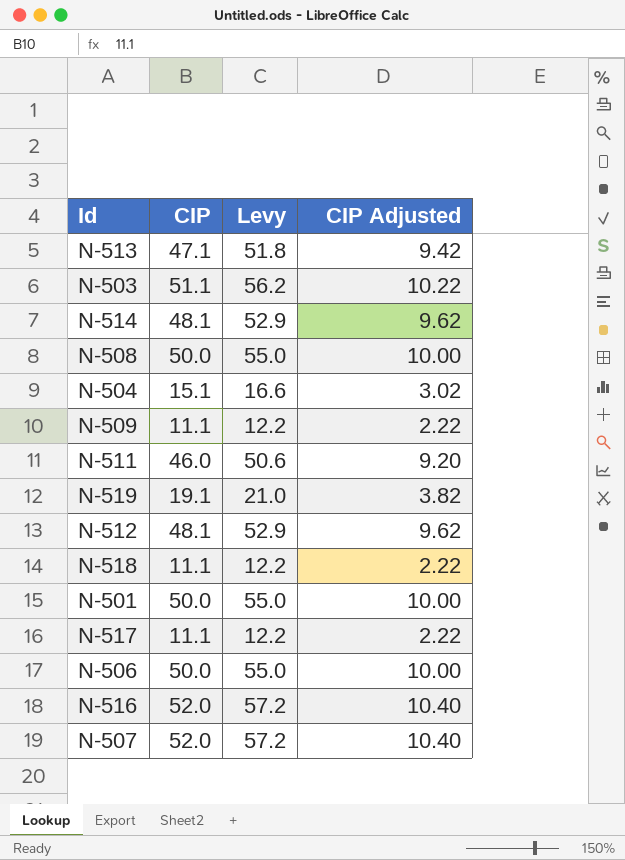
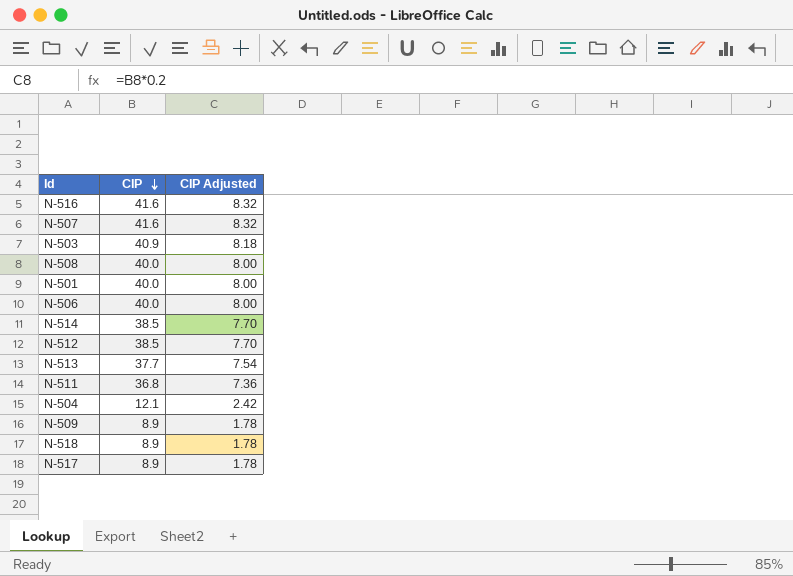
row order: none -> CIP descending
column Levy | formula: [CIP] * 1.1 -> none
row N-519: 19.1 | 21.0 | 3.82 -> none
N-516 | CIP: 52.0 -> 41.6
N-516 | CIP Adjusted: 10.40 -> 8.32
N-507 | CIP: 52.0 -> 41.6
N-507 | CIP Adjusted: 10.40 -> 8.32
N-503 | CIP: 51.1 -> 40.9
N-503 | CIP Adjusted: 10.22 -> 8.18
N-508 | CIP: 50.0 -> 40.0
N-508 | CIP Adjusted: 10.00 -> 8.00
N-501 | CIP: 50.0 -> 40.0
N-501 | CIP Adjusted: 10.00 -> 8.00
N-506 | CIP: 50.0 -> 40.0
N-506 | CIP Adjusted: 10.00 -> 8.00
N-514 | CIP: 48.1 -> 38.5
N-514 | CIP Adjusted: 9.62 -> 7.70
N-512 | CIP: 48.1 -> 38.5
N-512 | CIP Adjusted: 9.62 -> 7.70
N-513 | CIP: 47.1 -> 37.7
N-513 | CIP Adjusted: 9.42 -> 7.54
N-511 | CIP: 46.0 -> 36.8
N-511 | CIP Adjusted: 9.20 -> 7.36
N-504 | CIP: 15.1 -> 12.1
N-504 | CIP Adjusted: 3.02 -> 2.42
N-509 | CIP: 11.1 -> 8.9
N-509 | CIP Adjusted: 2.22 -> 1.78
N-518 | CIP: 11.1 -> 8.9
N-518 | CIP Adjusted: 2.22 -> 1.78
N-517 | CIP: 11.1 -> 8.9
N-517 | CIP Adjusted: 2.22 -> 1.78

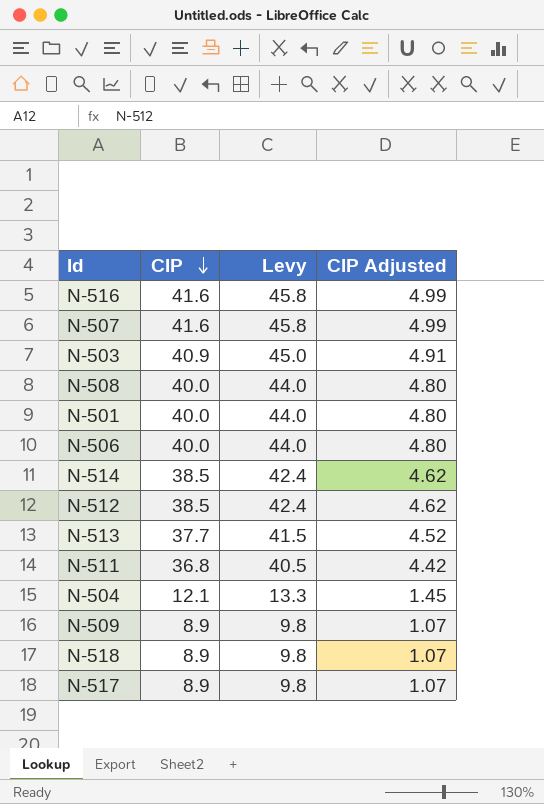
column Levy | formula: none -> [CIP] * 1.1
column CIP Adjusted | formula: [CIP] * 0.2 -> [CIP] * 0.12

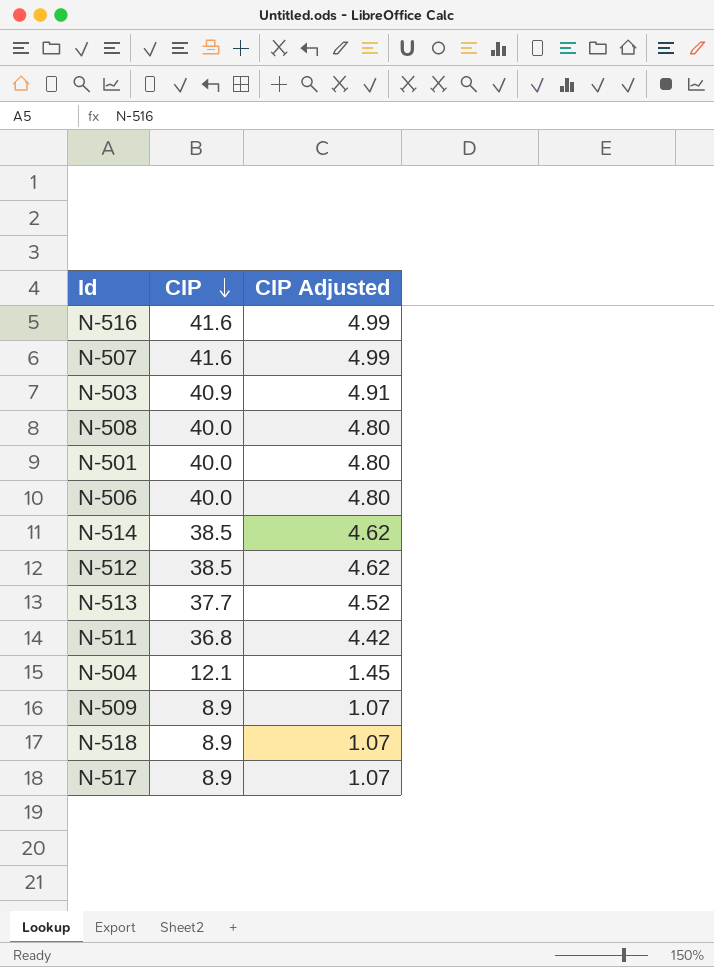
column Levy | formula: [CIP] * 1.1 -> none

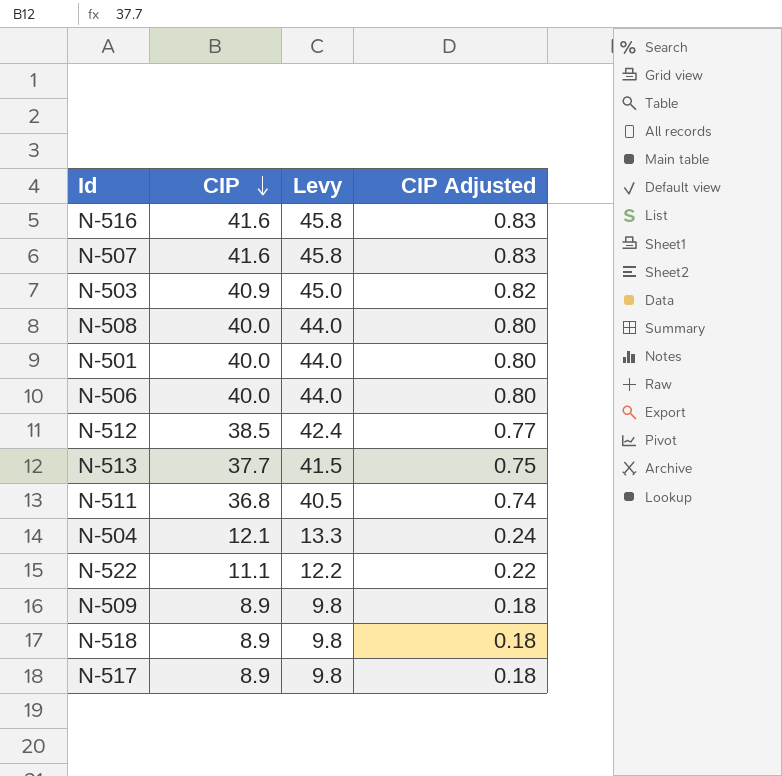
column Levy | formula: none -> [CIP] * 1.1
column CIP Adjusted | formula: [CIP] * 0.12 -> [CIP] * 0.02
row N-514: 38.5 | 4.62 -> none
row N-522: none -> 11.1 | 12.2 | 0.22

